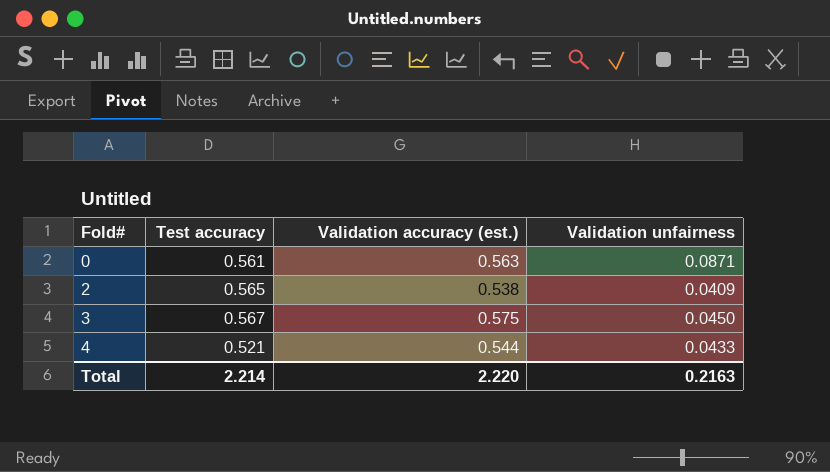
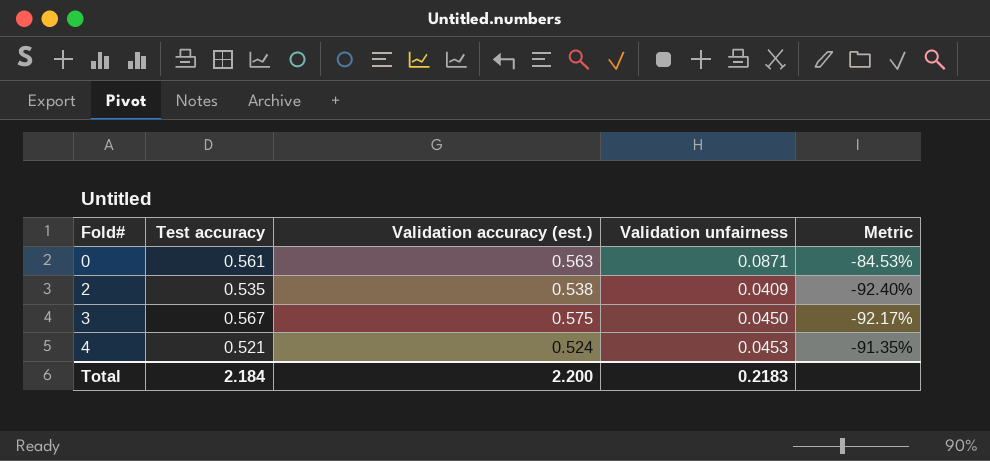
column Metric | formula: none -> ([Validation unfairness] - [Validation accuracy (est.)]) / [Validation accuracy (est.)]
2 | Test accuracy: 0.565 -> 0.535
4 | Validation accuracy (est.): 0.544 -> 0.524
4 | Validation unfairness: 0.0433 -> 0.0453
Total | Test accuracy: 2.214 -> 2.184
Total | Validation accuracy (est.): 2.220 -> 2.200
Total | Validation unfairness: 0.2163 -> 0.2183

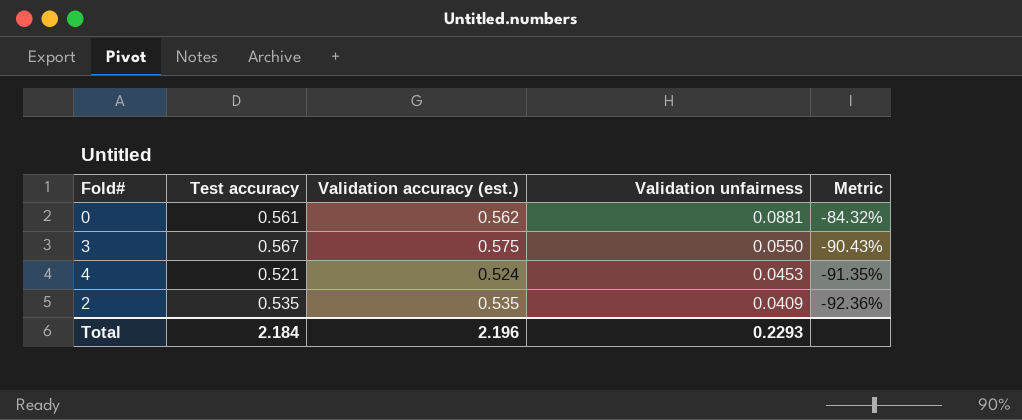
row order: Fold# ascending -> Validation unfairness descending
0 | Validation accuracy (est.): 0.563 -> 0.562
0 | Validation unfairness: 0.0871 -> 0.0881
0 | Metric: -84.53% -> -84.32%
3 | Validation unfairness: 0.0450 -> 0.0550
3 | Metric: -92.17% -> -90.43%
2 | Validation accuracy (est.): 0.538 -> 0.535
2 | Metric: -92.40% -> -92.36%
Total | Validation accuracy (est.): 2.200 -> 2.196
Total | Validation unfairness: 0.2183 -> 0.2293

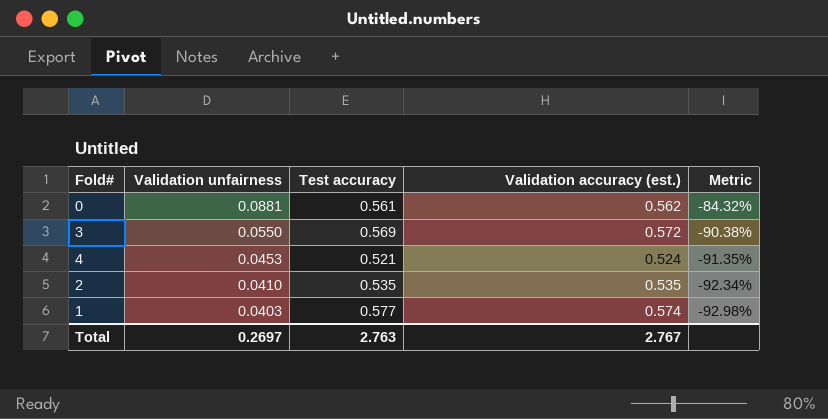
column Validation unfairness | position: 4 -> 2
3 | Test accuracy: 0.567 -> 0.569
3 | Validation accuracy (est.): 0.575 -> 0.572
3 | Metric: -90.43% -> -90.38%
2 | Validation unfairness: 0.0409 -> 0.0410
2 | Metric: -92.36% -> -92.34%
row 1: none -> 0.0403 | 0.577 | 0.574 | -92.98%
Total | Validation unfairness: 0.2293 -> 0.2697
Total | Test accuracy: 2.184 -> 2.763
Total | Validation accuracy (est.): 2.196 -> 2.767

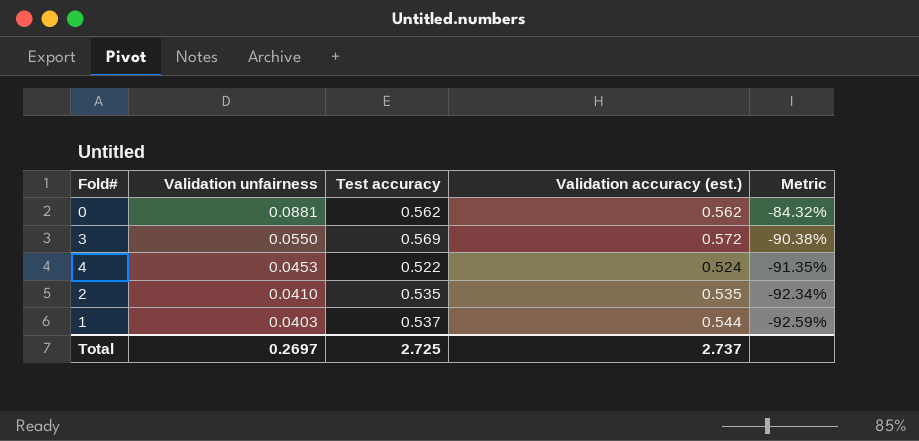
0 | Test accuracy: 0.561 -> 0.562
4 | Test accuracy: 0.521 -> 0.522
1 | Test accuracy: 0.577 -> 0.537
1 | Validation accuracy (est.): 0.574 -> 0.544
1 | Metric: -92.98% -> -92.59%
Total | Test accuracy: 2.763 -> 2.725
Total | Validation accuracy (est.): 2.767 -> 2.737

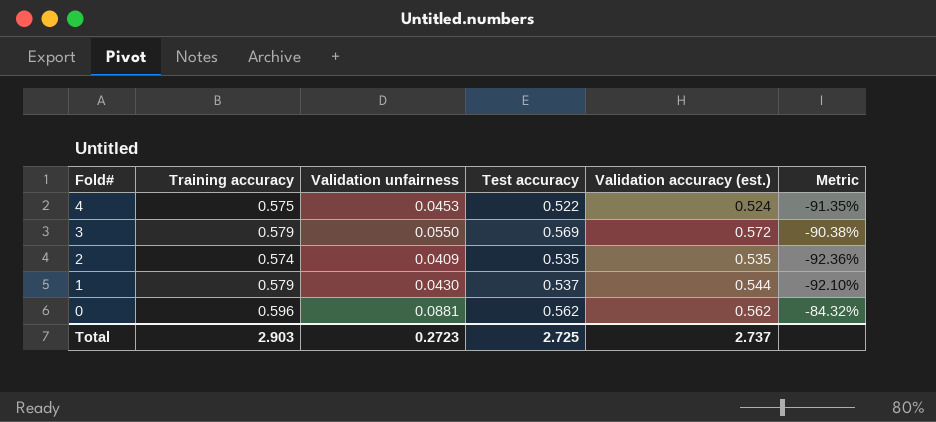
row order: Validation unfairness descending -> Fold# descending
column Training accuracy | position: none -> 2
2 | Validation unfairness: 0.0410 -> 0.0409
2 | Metric: -92.34% -> -92.36%
1 | Validation unfairness: 0.0403 -> 0.0430
1 | Metric: -92.59% -> -92.10%
Total | Validation unfairness: 0.2697 -> 0.2723

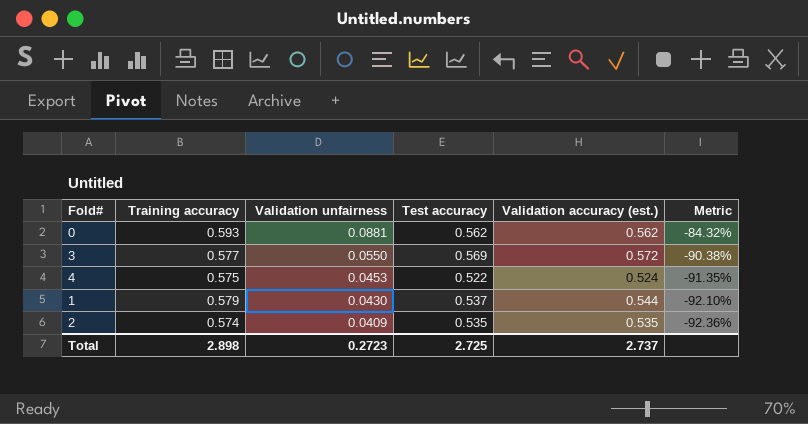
row order: Fold# descending -> Validation unfairness descending
0 | Training accuracy: 0.596 -> 0.593
3 | Training accuracy: 0.579 -> 0.577
Total | Training accuracy: 2.903 -> 2.898

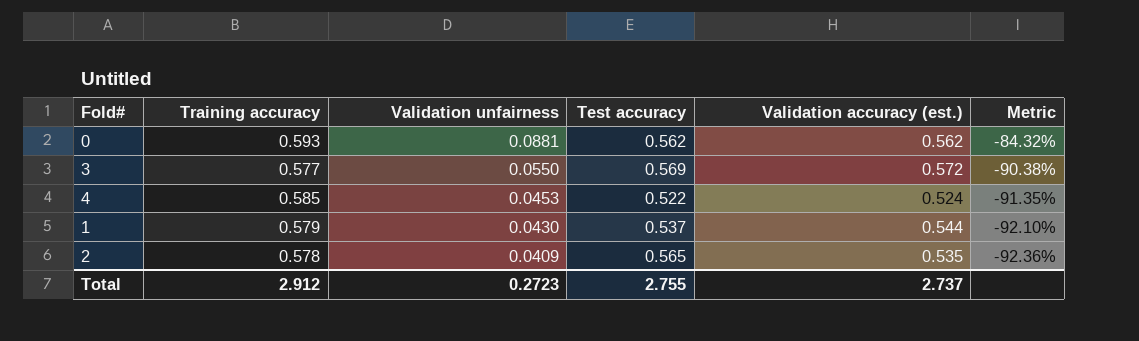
4 | Training accuracy: 0.575 -> 0.585
2 | Training accuracy: 0.574 -> 0.578
2 | Test accuracy: 0.535 -> 0.565
Total | Training accuracy: 2.898 -> 2.912
Total | Test accuracy: 2.725 -> 2.755

